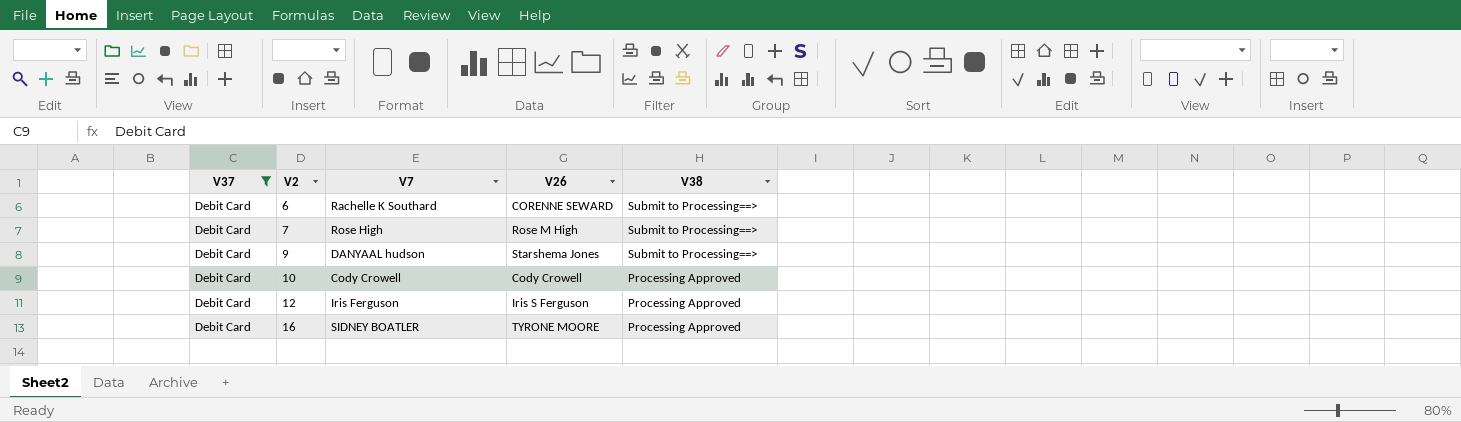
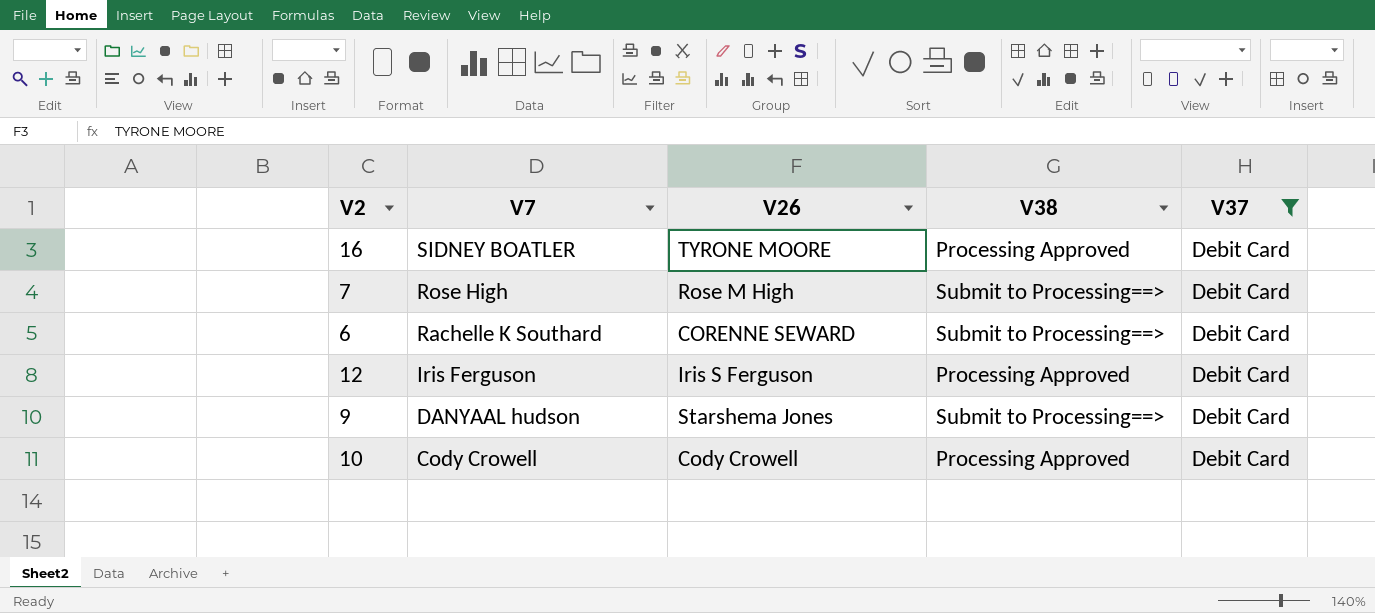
row order: V2 ascending -> V7 descending
column V37 | position: 1 -> 5

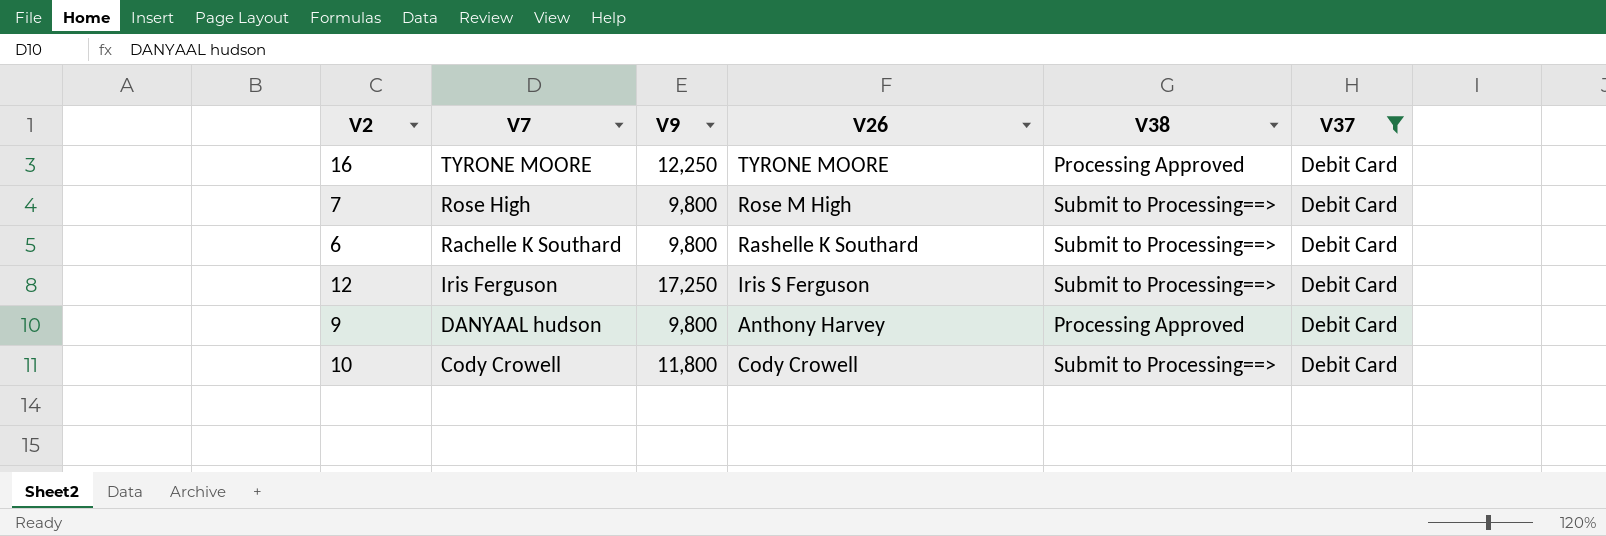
column V9 | position: none -> 3
16 | V7: SIDNEY BOATLER -> TYRONE MOORE
6 | V26: CORENNE SEWARD -> Rashelle K Southard
12 | V38: Processing Approved -> Submit to Processing==>
9 | V26: Starshema Jones -> Anthony Harvey
9 | V38: Submit to Processing==> -> Processing Approved
10 | V38: Processing Approved -> Submit to Processing==>

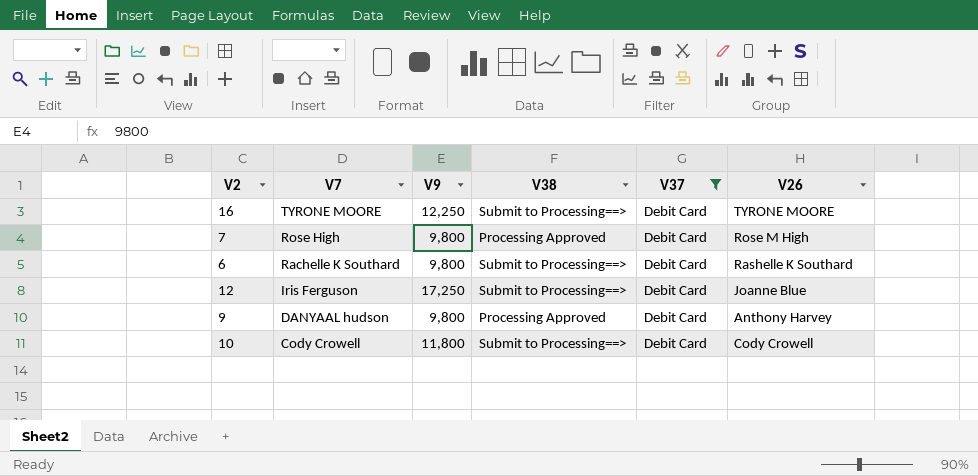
column V26 | position: 4 -> 6
16 | V38: Processing Approved -> Submit to Processing==>
7 | V38: Submit to Processing==> -> Processing Approved
12 | V26: Iris S Ferguson -> Joanne Blue

